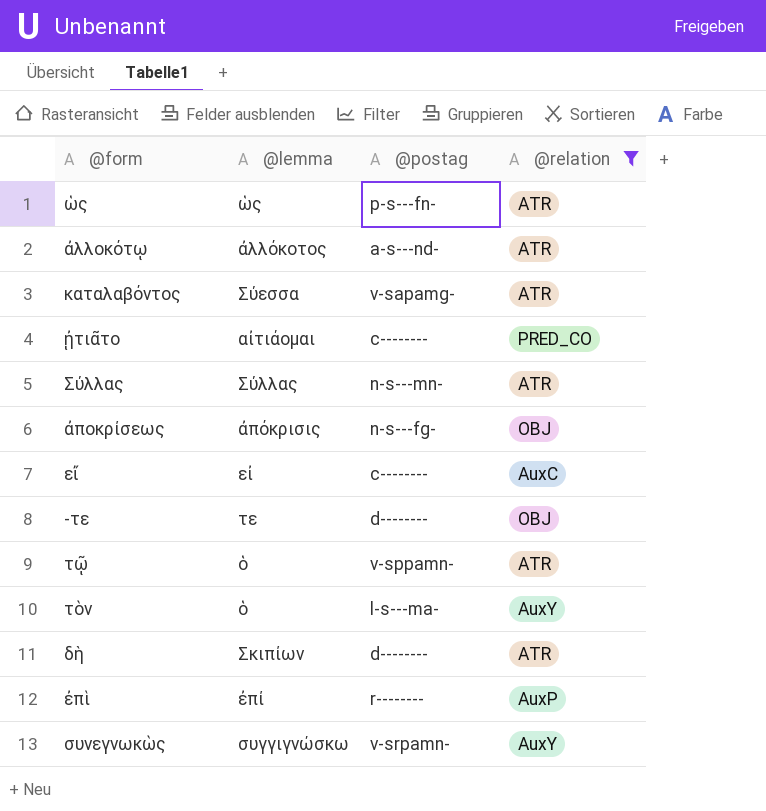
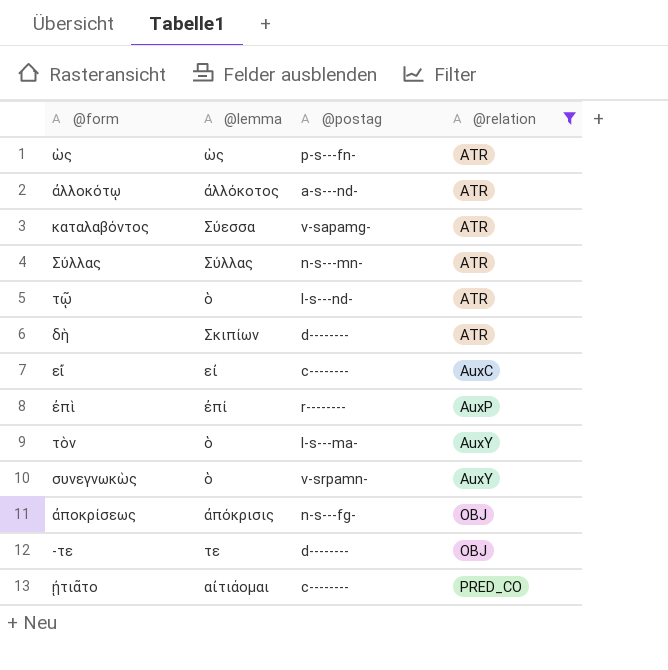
row order: none -> @relation ascending
τῷ | @postag: v-sppamn- -> l-s---nd-
συνεγνωκὼς | @lemma: συγγιγνώσκω -> ὁ

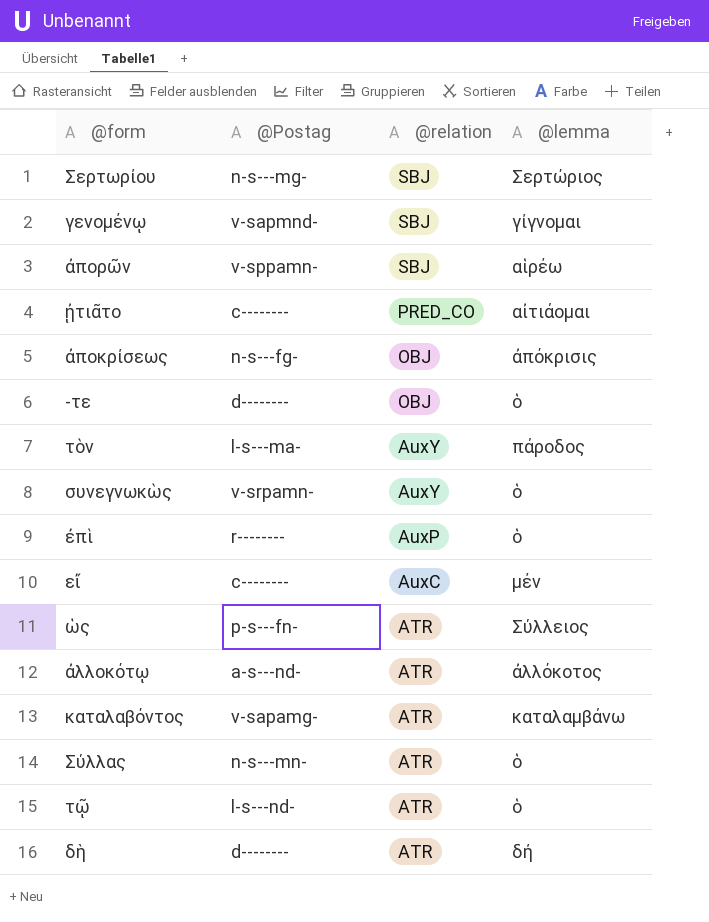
filter: @relation != SBJ -> none
row order: @relation ascending -> @relation descending
column name: @postag -> @Postag
column @lemma | position: 2 -> 4
-τε | @lemma: τε -> ὁ
τὸν | @lemma: ὁ -> πάροδος
ἐπὶ | @lemma: ἐπί -> ὁ
εἴ | @lemma: εἰ -> μέν
ὡς | @lemma: ὡς -> Σύλλειος
καταλαβόντος | @lemma: Σύεσσα -> καταλαμβάνω
Σύλλας | @lemma: Σύλλας -> ὁ
δὴ | @lemma: Σκιπίων -> δή

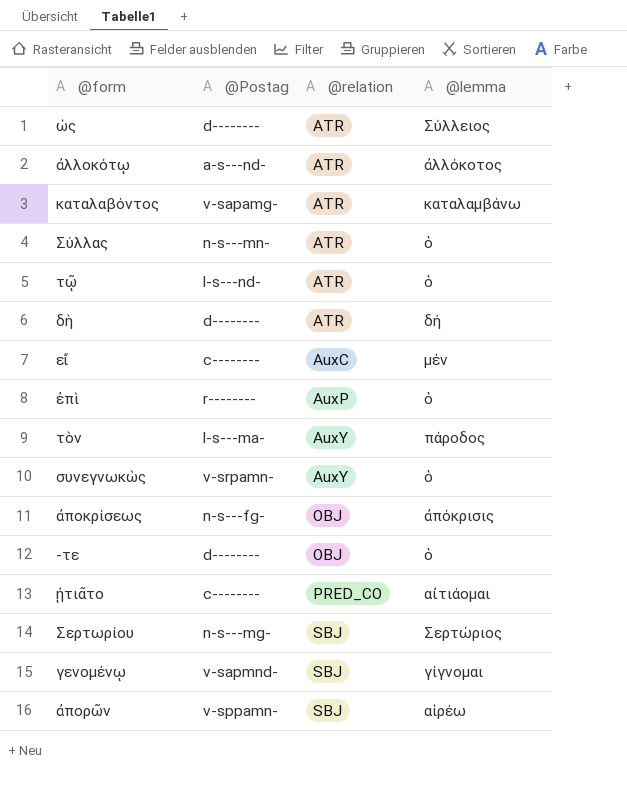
row order: @relation descending -> @relation ascending
ὡς | @Postag: p-s---fn- -> d--------

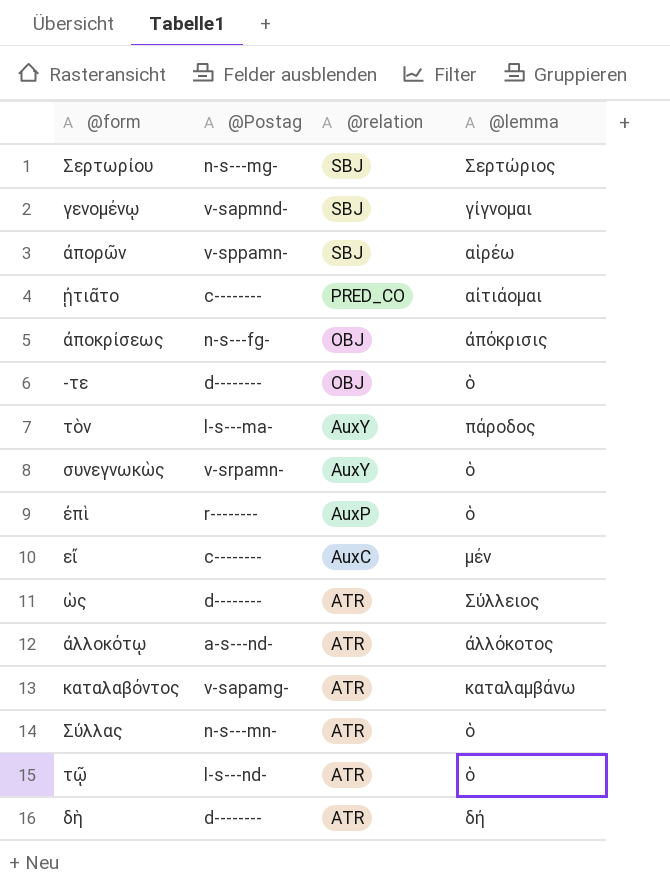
row order: @relation ascending -> @relation descending

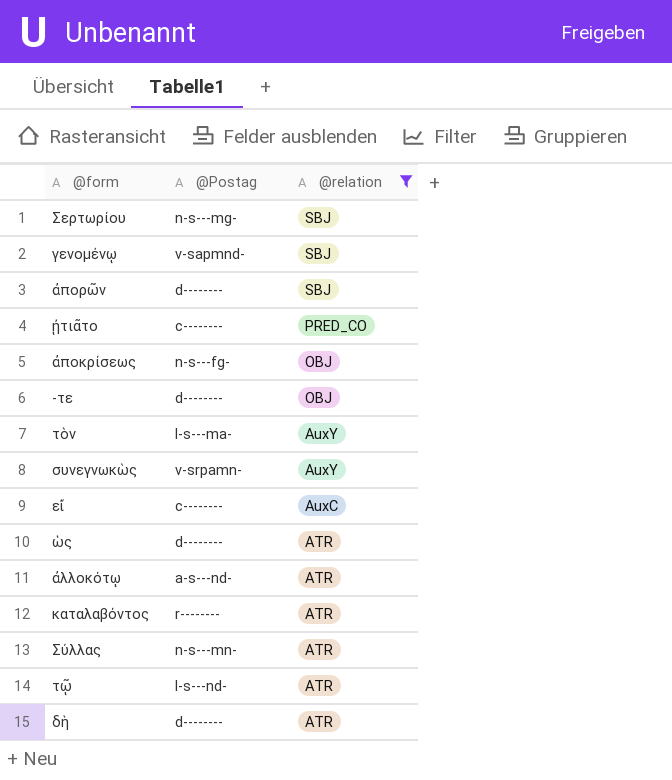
filter: none -> @relation != AuxP
column @lemma | position: 4 -> none
ἀπορῶν | @Postag: v-sppamn- -> d--------
καταλαβόντος | @Postag: v-sapamg- -> r--------

